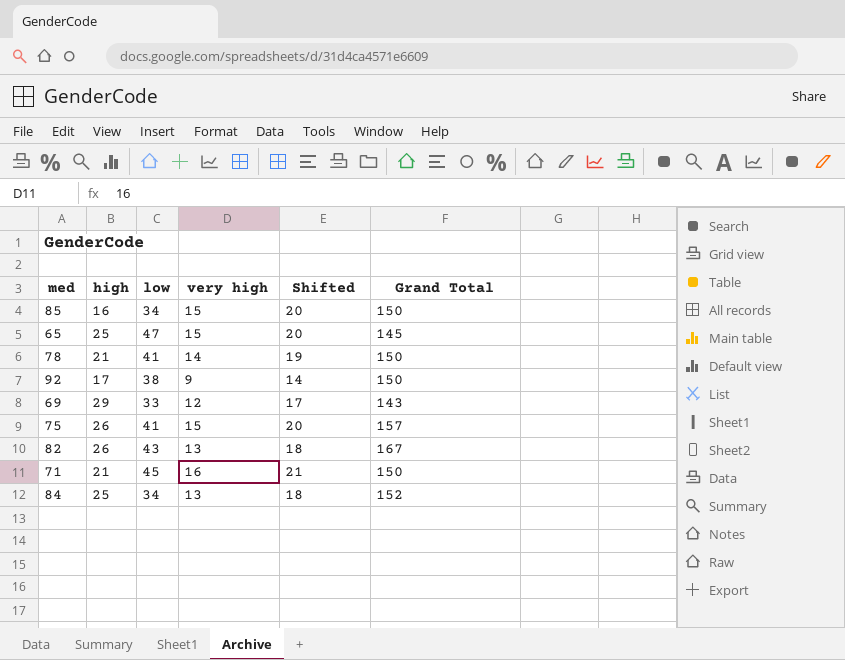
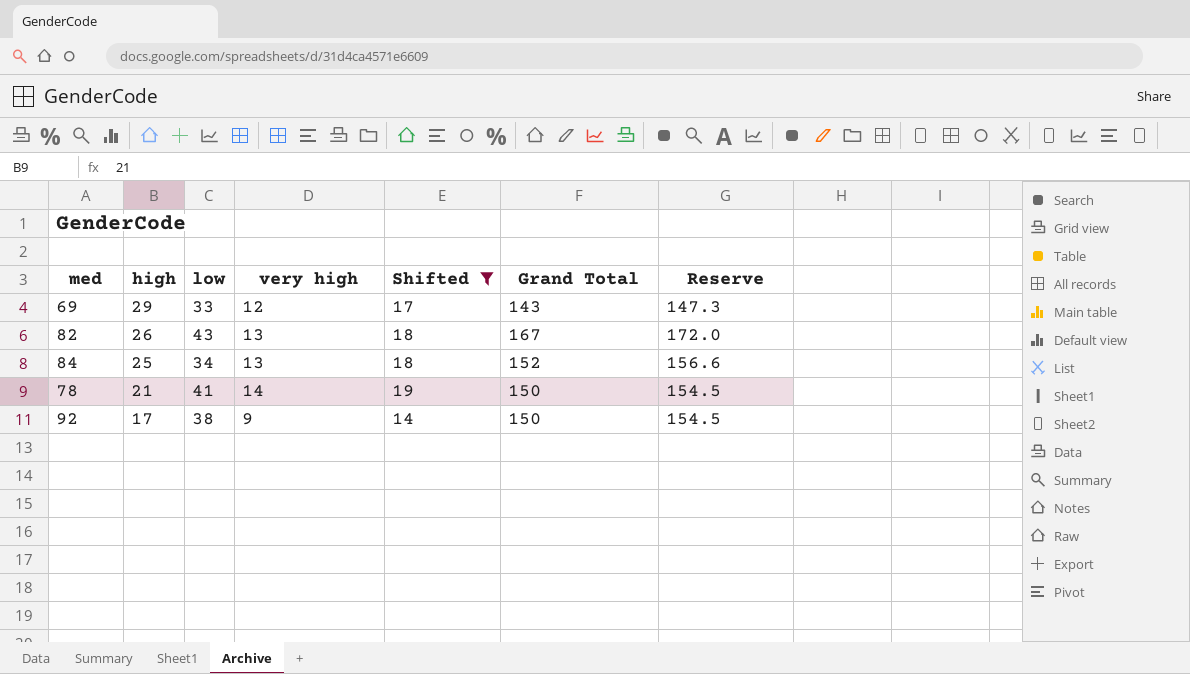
filter: none -> Shifted <= 19
row order: none -> high descending
column Reserve | formula: none -> [Grand Total] * 1.03

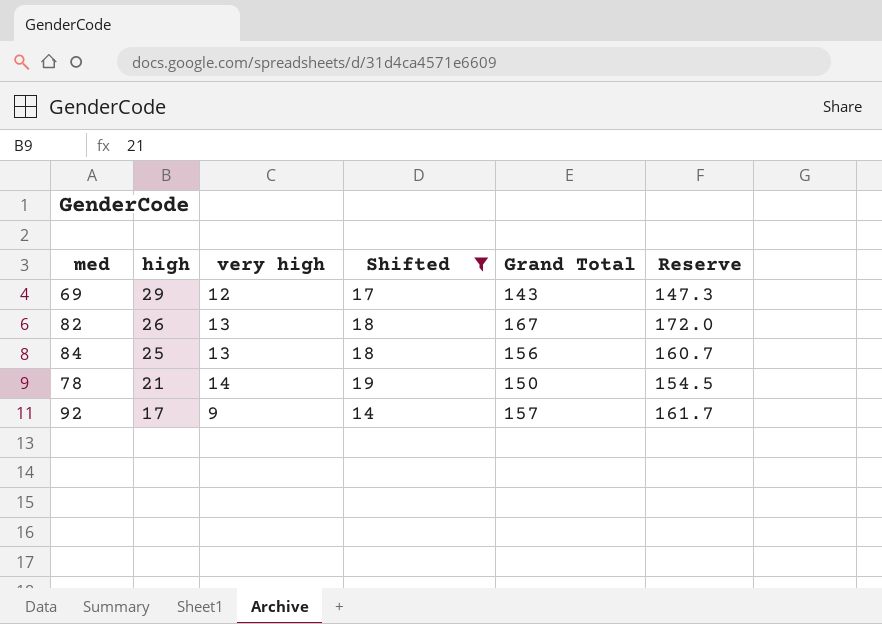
column low | position: 3 -> none
84 | Grand Total: 152 -> 156
84 | Reserve: 156.6 -> 160.7
92 | Grand Total: 150 -> 157
92 | Reserve: 154.5 -> 161.7

